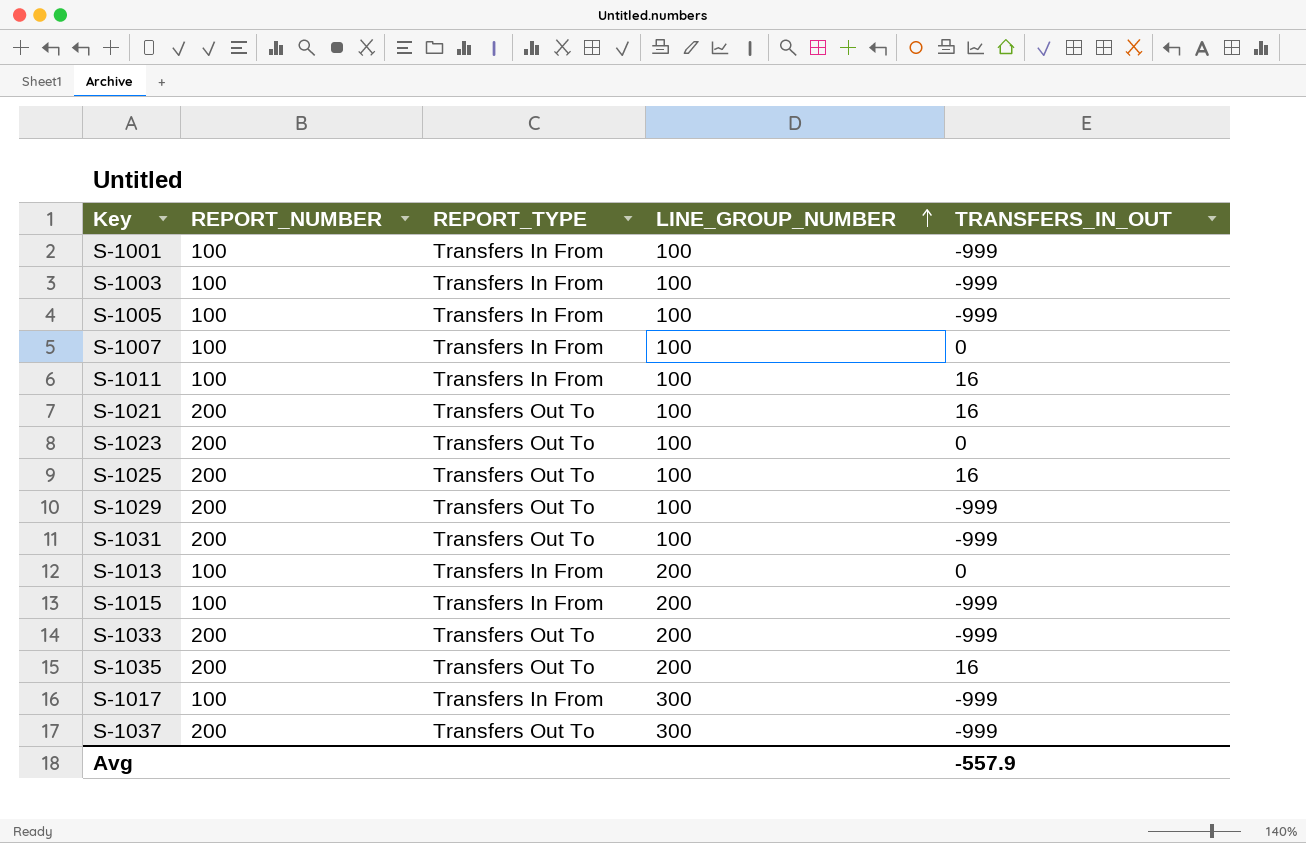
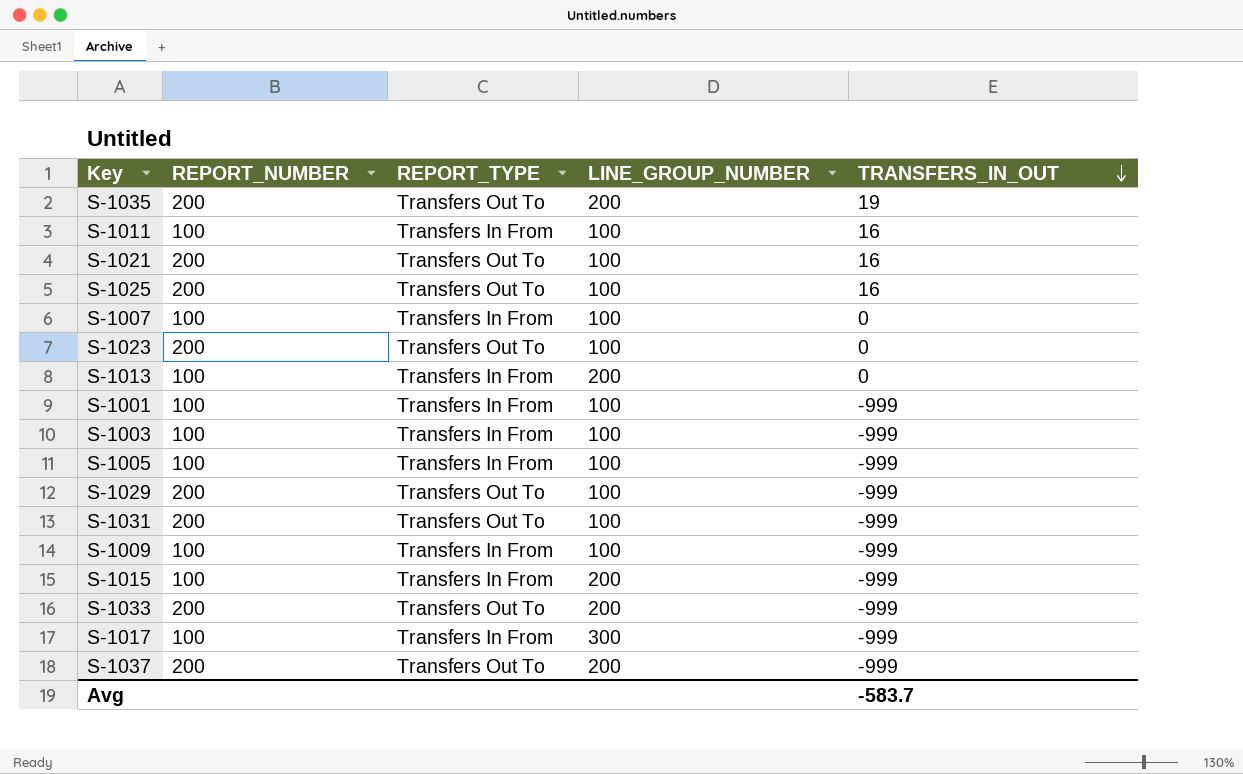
row order: LINE_GROUP_NUMBER ascending -> TRANSFERS_IN_OUT descending
S-1035 | TRANSFERS_IN_OUT: 16 -> 19
row S-1009: none -> 100 | Transfers In From | 100 | -999
S-1037 | LINE_GROUP_NUMBER: 300 -> 200
Avg | TRANSFERS_IN_OUT: -557.9 -> -583.7

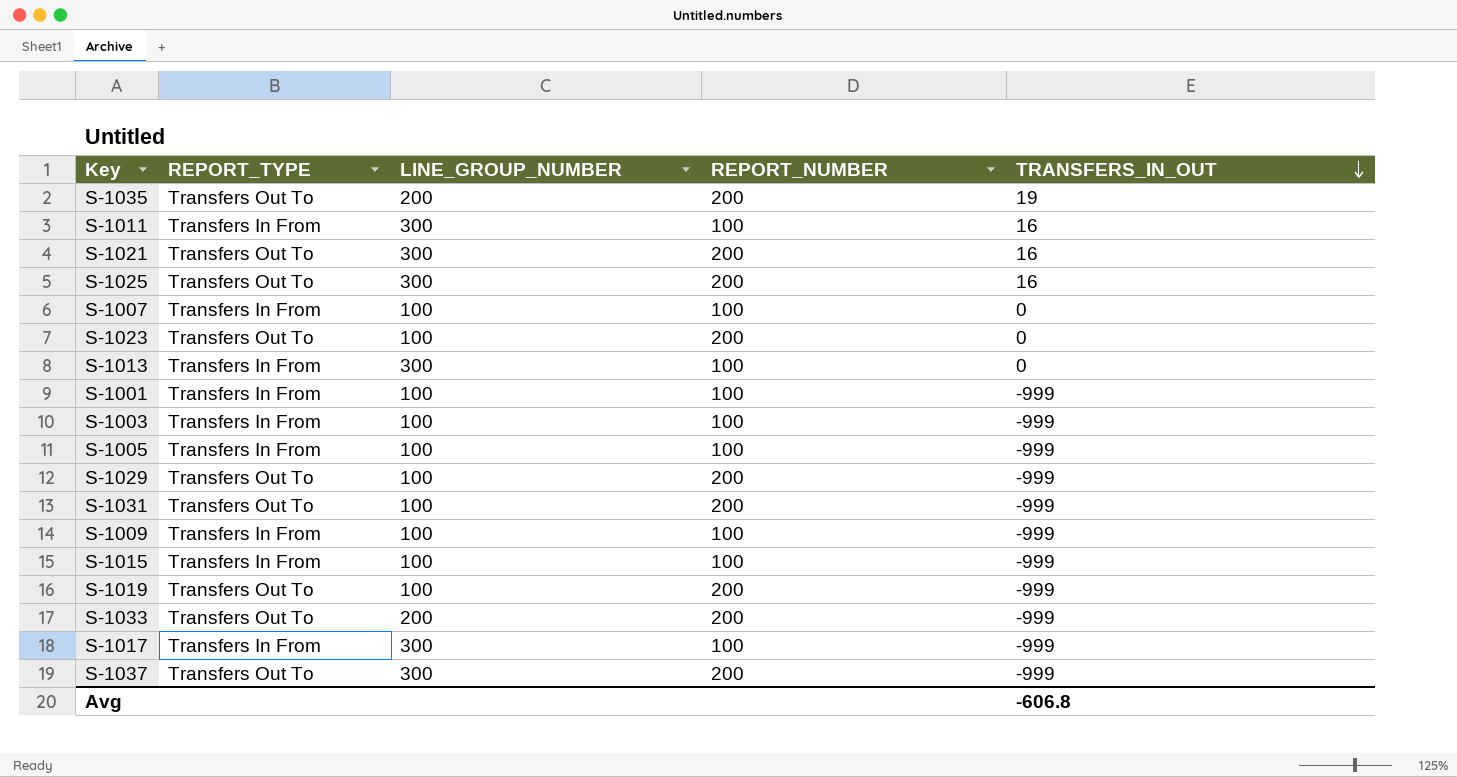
column REPORT_NUMBER | position: 2 -> 4
S-1011 | LINE_GROUP_NUMBER: 100 -> 300
S-1021 | LINE_GROUP_NUMBER: 100 -> 300
S-1025 | LINE_GROUP_NUMBER: 100 -> 300
S-1013 | LINE_GROUP_NUMBER: 200 -> 300
S-1015 | LINE_GROUP_NUMBER: 200 -> 100
row S-1019: none -> Transfers Out To | 100 | 200 | -999
S-1037 | LINE_GROUP_NUMBER: 200 -> 300
Avg | TRANSFERS_IN_OUT: -583.7 -> -606.8

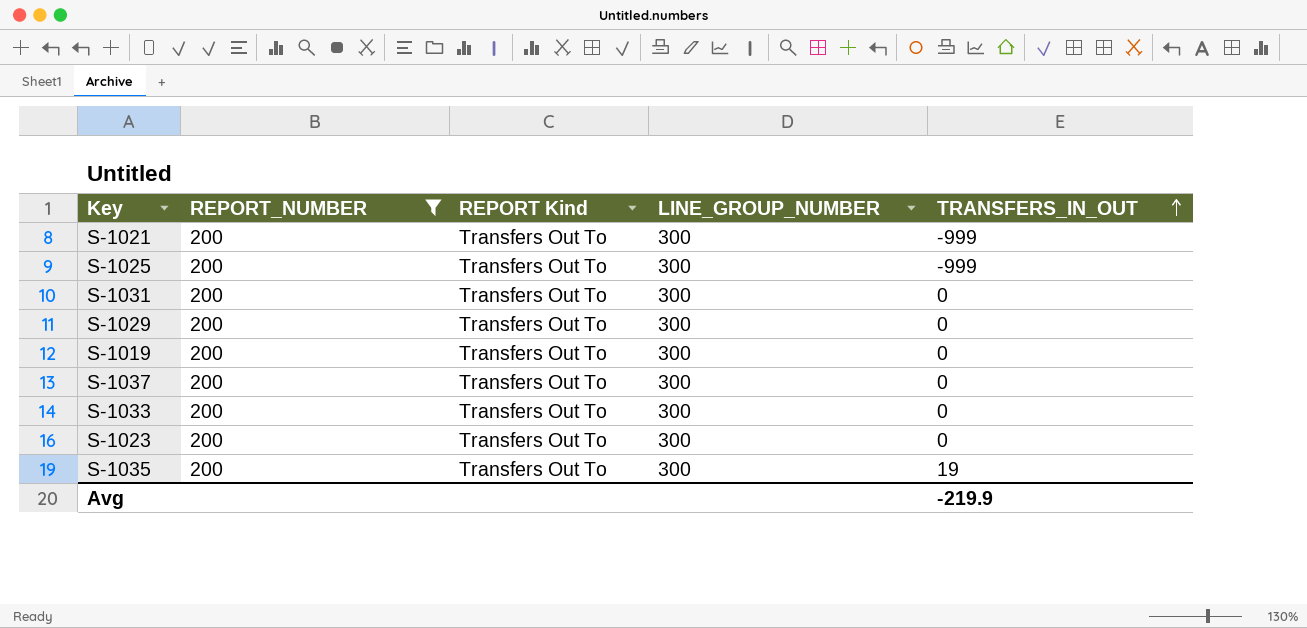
filter: none -> REPORT_NUMBER = 200
row order: TRANSFERS_IN_OUT descending -> TRANSFERS_IN_OUT ascending
column REPORT_NUMBER | position: 4 -> 2
column name: REPORT_TYPE -> REPORT Kind
S-1021 | TRANSFERS_IN_OUT: 16 -> -999
S-1025 | TRANSFERS_IN_OUT: 16 -> -999
S-1031 | LINE_GROUP_NUMBER: 100 -> 300
S-1031 | TRANSFERS_IN_OUT: -999 -> 0
S-1029 | LINE_GROUP_NUMBER: 100 -> 300
S-1029 | TRANSFERS_IN_OUT: -999 -> 0
S-1019 | LINE_GROUP_NUMBER: 100 -> 300
S-1019 | TRANSFERS_IN_OUT: -999 -> 0
S-1037 | TRANSFERS_IN_OUT: -999 -> 0
S-1033 | LINE_GROUP_NUMBER: 200 -> 300
S-1033 | TRANSFERS_IN_OUT: -999 -> 0
S-1023 | LINE_GROUP_NUMBER: 100 -> 300
S-1035 | LINE_GROUP_NUMBER: 200 -> 300
Avg | TRANSFERS_IN_OUT: -606.8 -> -219.9

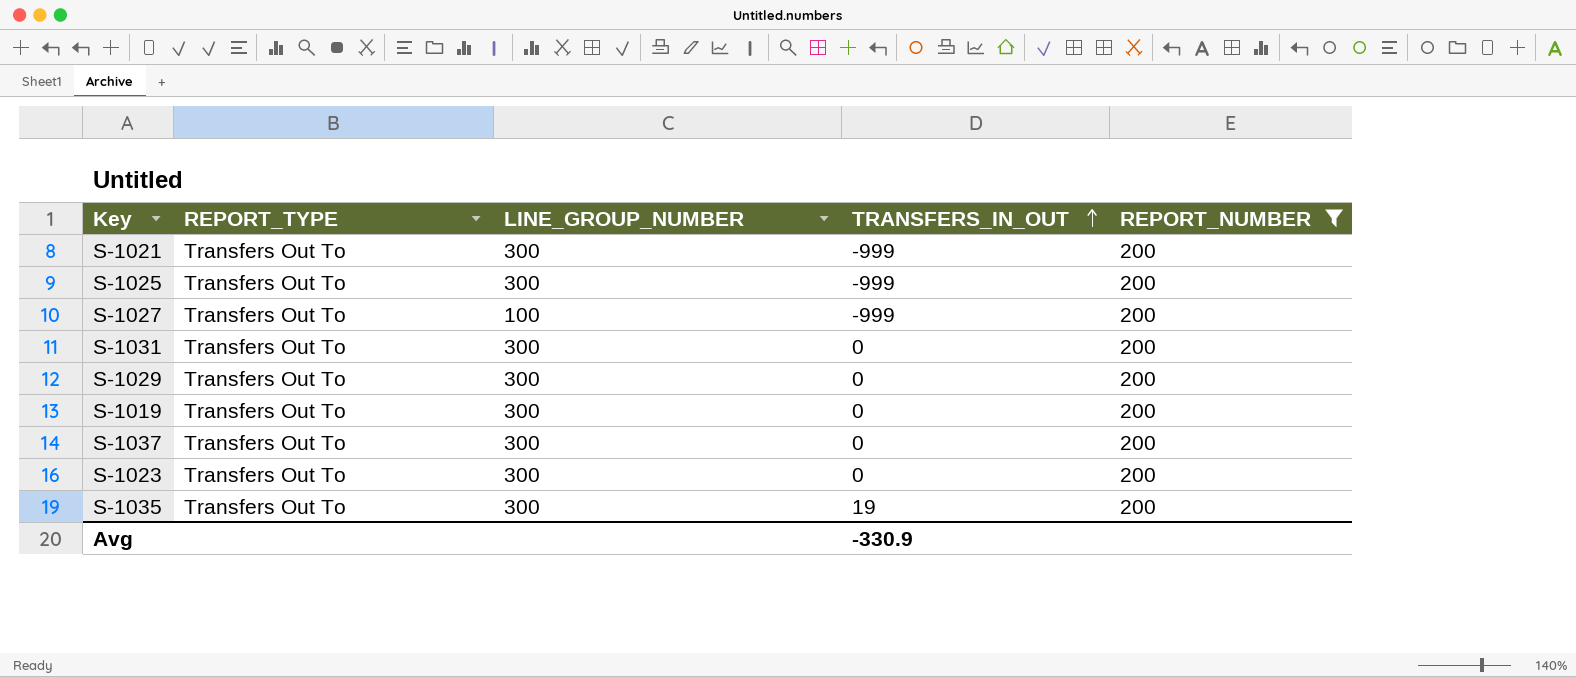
column name: REPORT Kind -> REPORT_TYPE
column REPORT_NUMBER | position: 2 -> 5
row S-1033: 200 | Transfers Out To | 300 | 0 -> none
row S-1027: none -> Transfers Out To | 100 | -999 | 200
Avg | TRANSFERS_IN_OUT: -219.9 -> -330.9

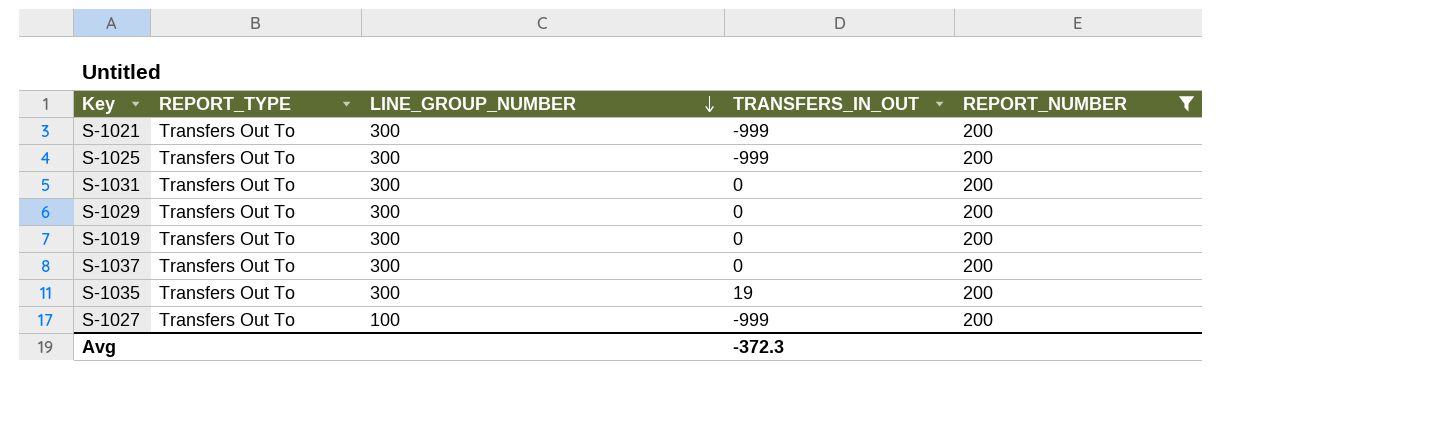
row order: TRANSFERS_IN_OUT ascending -> LINE_GROUP_NUMBER descending
row S-1023: Transfers Out To | 300 | 0 | 200 -> none
Avg | TRANSFERS_IN_OUT: -330.9 -> -372.3

